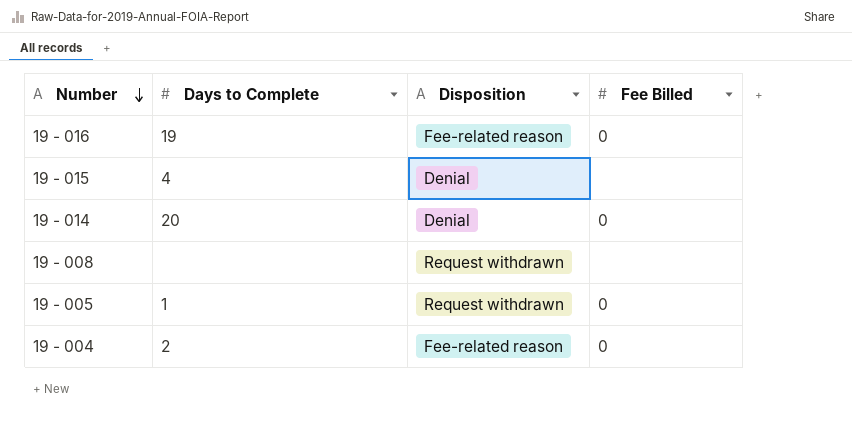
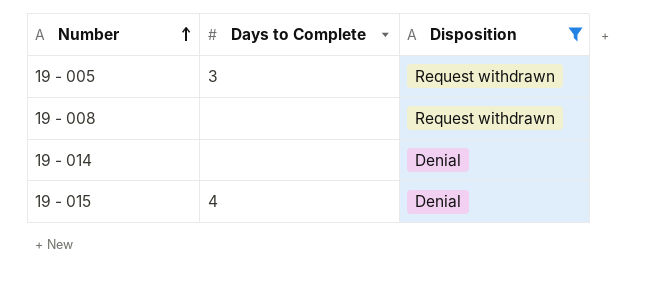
filter: none -> Disposition != Fee-related reason
row order: Number descending -> Number ascending
column Fee Billed | position: 4 -> none
19 - 005 | Days to Complete: 1 -> 3
19 - 014 | Days to Complete: 20 -> none

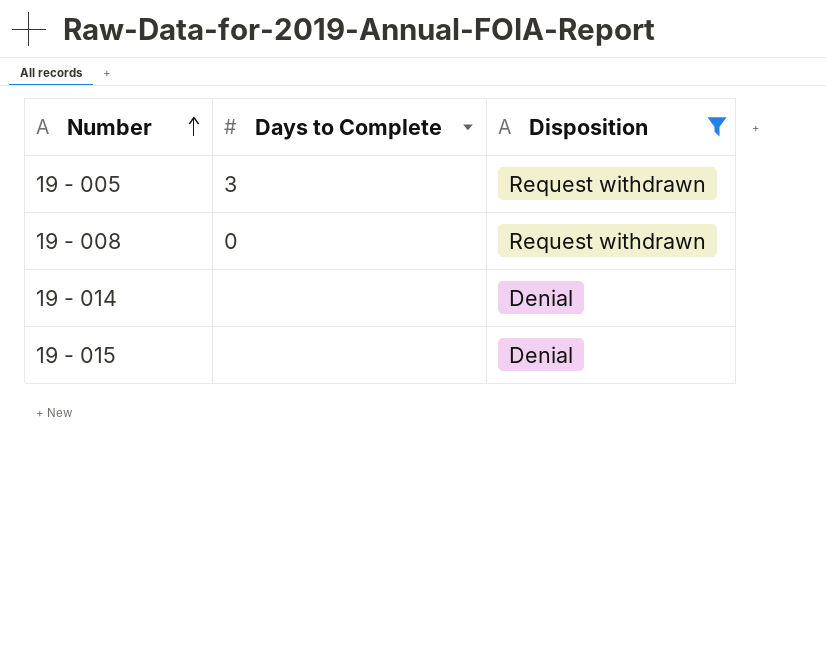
19 - 008 | Days to Complete: none -> 0
19 - 015 | Days to Complete: 4 -> none

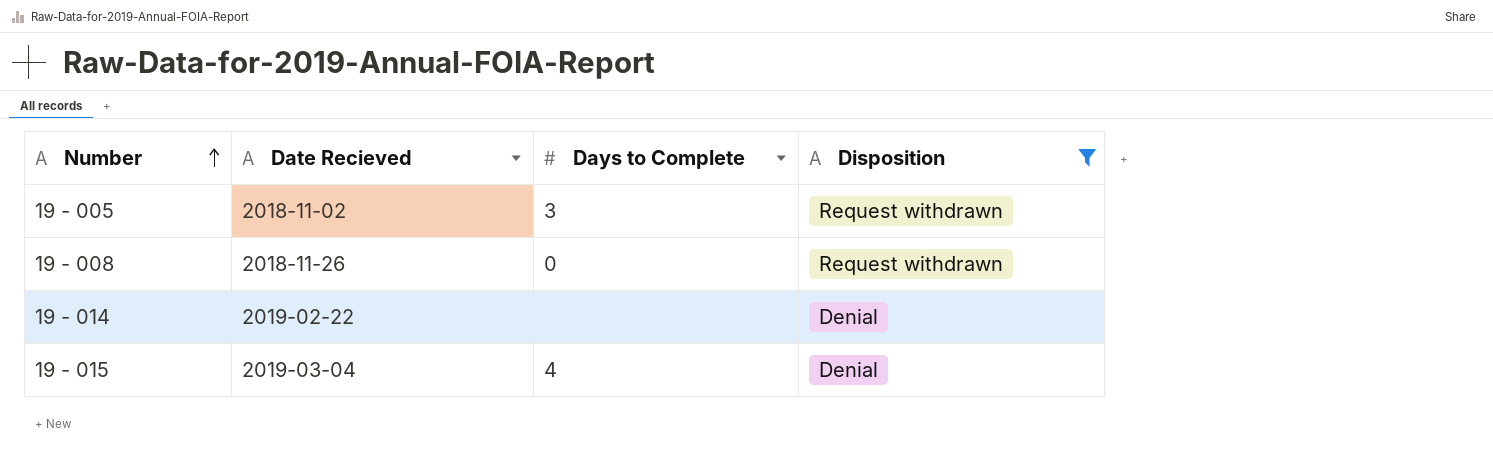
column Date Recieved | position: none -> 2
19 - 015 | Days to Complete: none -> 4

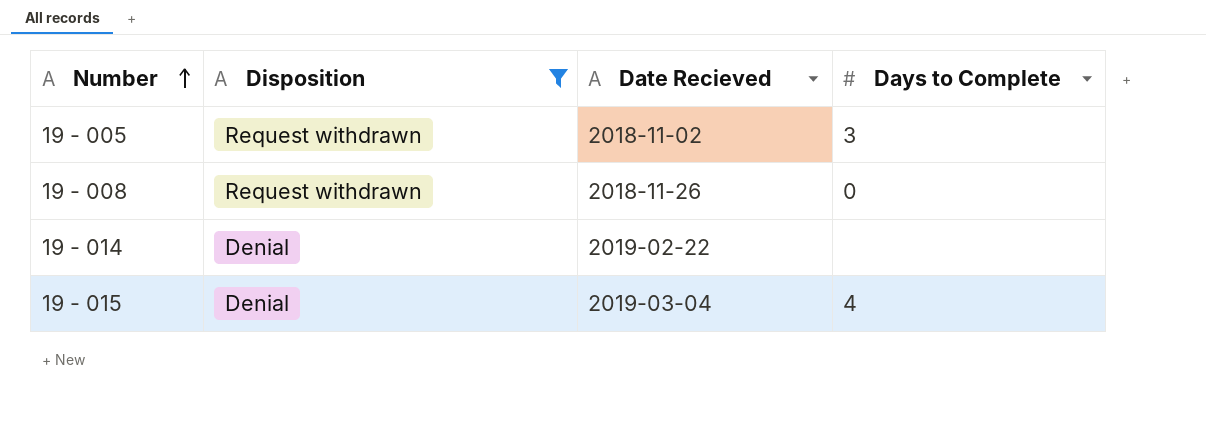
column Disposition | position: 4 -> 2

